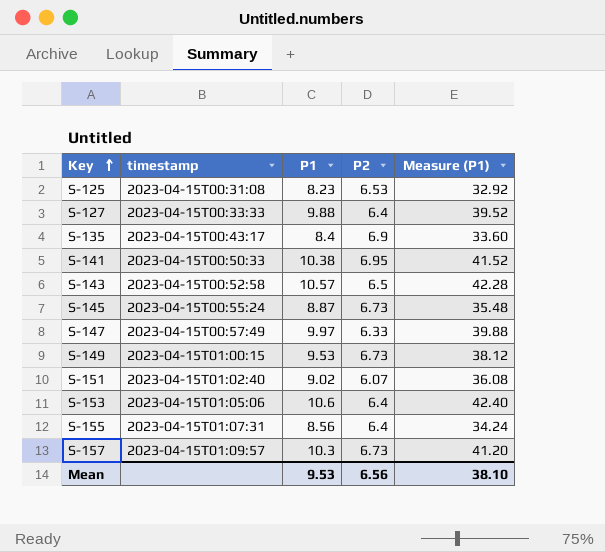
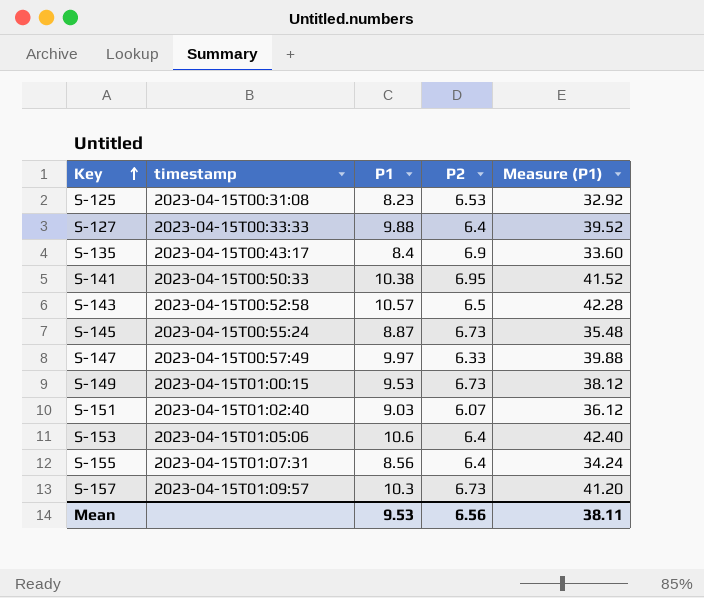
S-151 | P1: 9.02 -> 9.03
S-151 | Measure (P1): 36.08 -> 36.12
Mean | Measure (P1): 38.10 -> 38.11

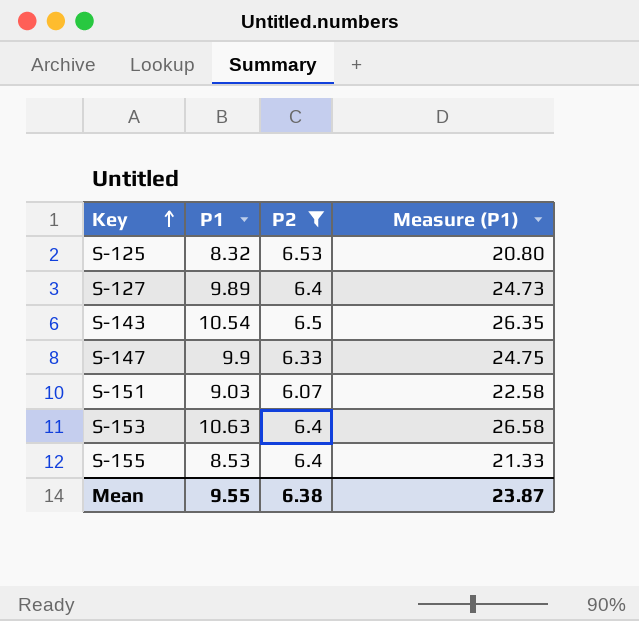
filter: none -> P2 <= 6.53
column timestamp | position: 2 -> none
column Measure (P1) | formula: [P1] * 4 -> [P1] * 2.5
S-125 | P1: 8.23 -> 8.32
S-127 | P1: 9.88 -> 9.89
S-143 | P1: 10.57 -> 10.54
S-147 | P1: 9.97 -> 9.9
S-153 | P1: 10.6 -> 10.63
S-155 | P1: 8.56 -> 8.53
Mean | P1: 9.53 -> 9.55
Mean | P2: 6.56 -> 6.38
Mean | Measure (P1): 38.11 -> 23.87

